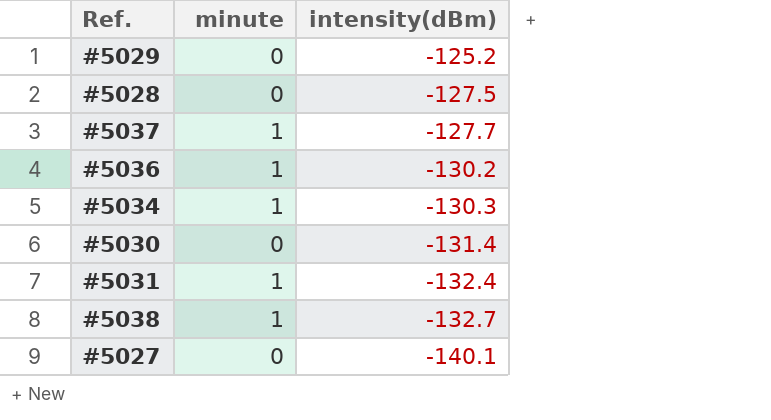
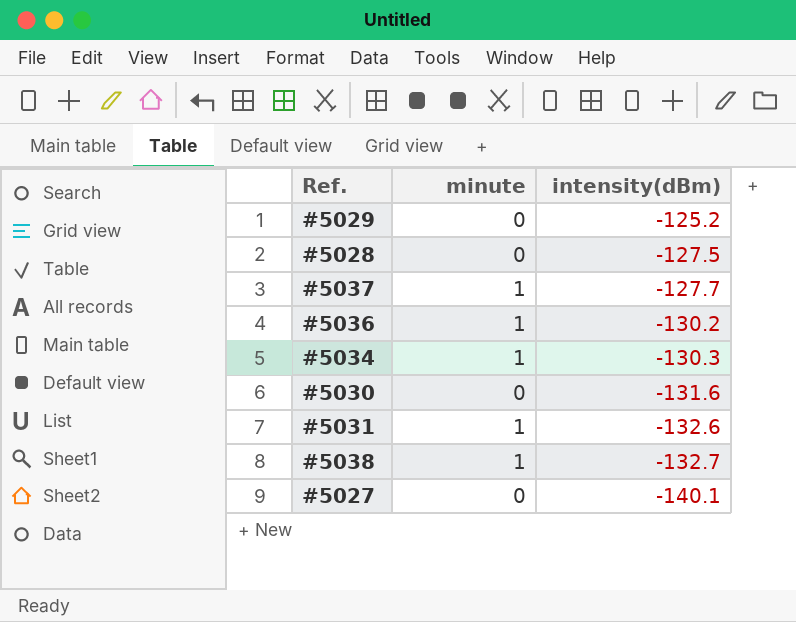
#5030 | intensity(dBm): -131.4 -> -131.6
#5031 | intensity(dBm): -132.4 -> -132.6

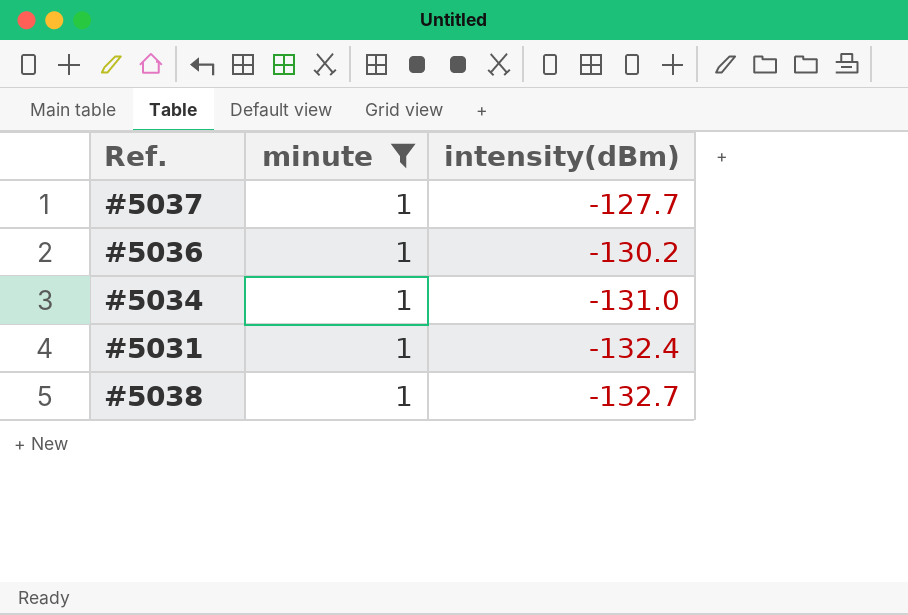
filter: none -> minute = 1
#5034 | intensity(dBm): -130.3 -> -131.0
#5031 | intensity(dBm): -132.6 -> -132.4

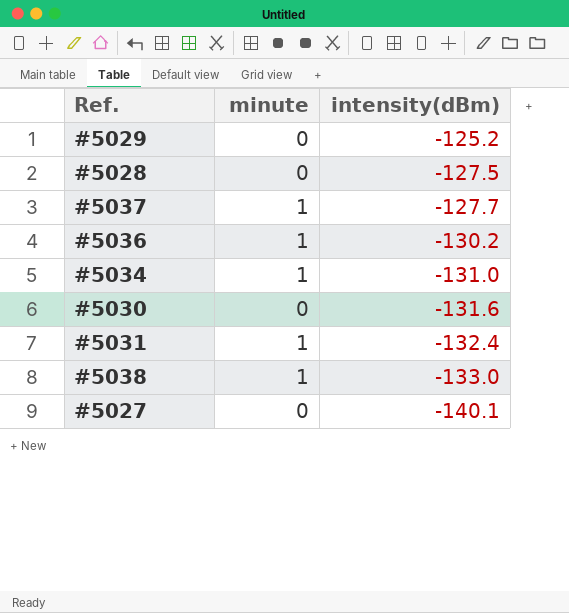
filter: minute = 1 -> none
#5038 | intensity(dBm): -132.7 -> -133.0

